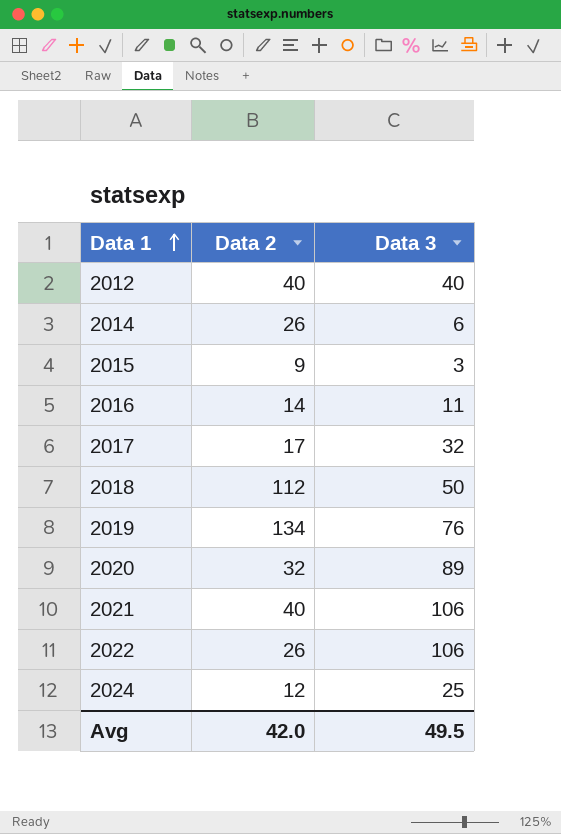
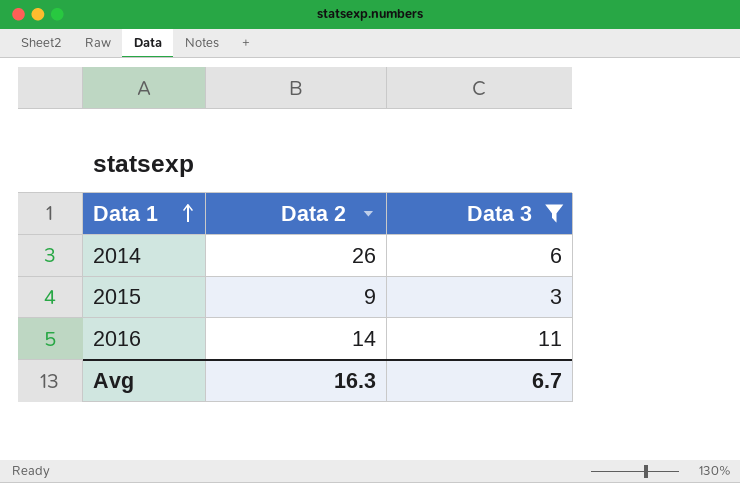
filter: none -> Data 3 <= 11
Avg | Data 2: 42.0 -> 16.3
Avg | Data 3: 49.5 -> 6.7

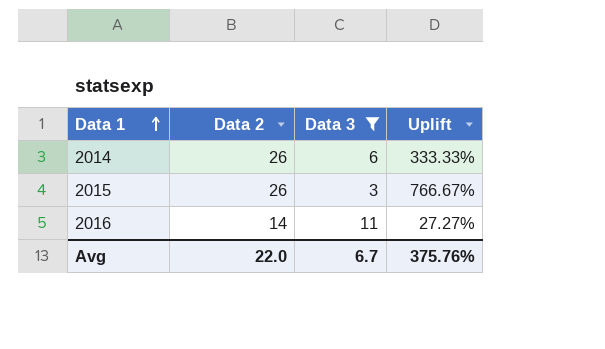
column Uplift | formula: none -> ([Data 2] - [Data 3]) / [Data 3]
2015 | Data 2: 9 -> 26
Avg | Data 2: 16.3 -> 22.0

